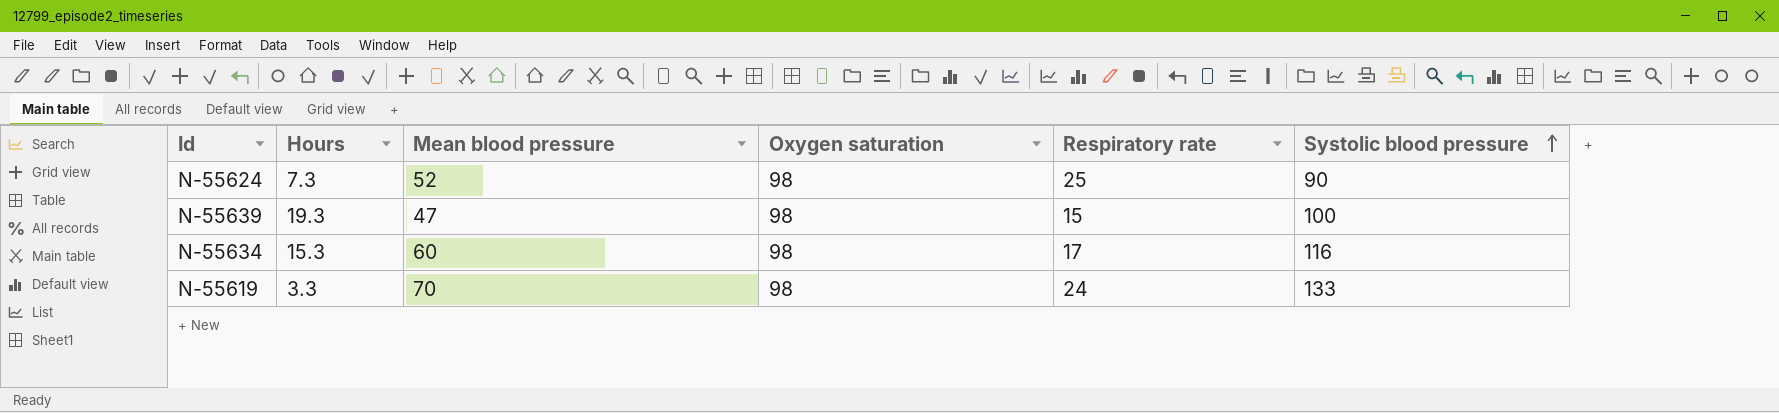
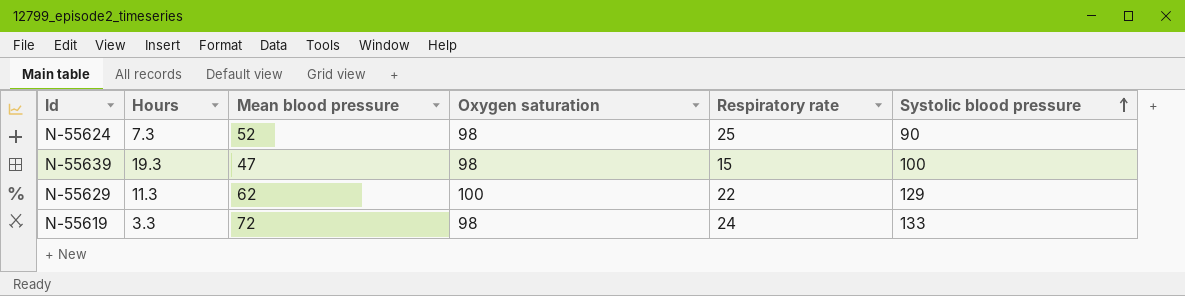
row N-55634: 15.3 | 60 | 98 | 17 | 116 -> none
row N-55629: none -> 11.3 | 62 | 100 | 22 | 129
N-55619 | Mean blood pressure: 70 -> 72

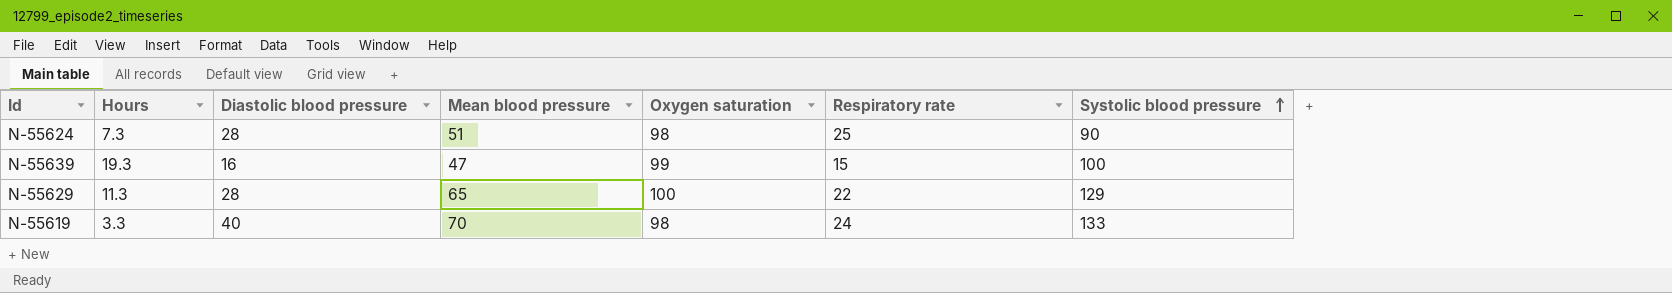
column Diastolic blood pressure | position: none -> 3
N-55624 | Mean blood pressure: 52 -> 51
N-55639 | Oxygen saturation: 98 -> 99
N-55629 | Mean blood pressure: 62 -> 65
N-55619 | Mean blood pressure: 72 -> 70

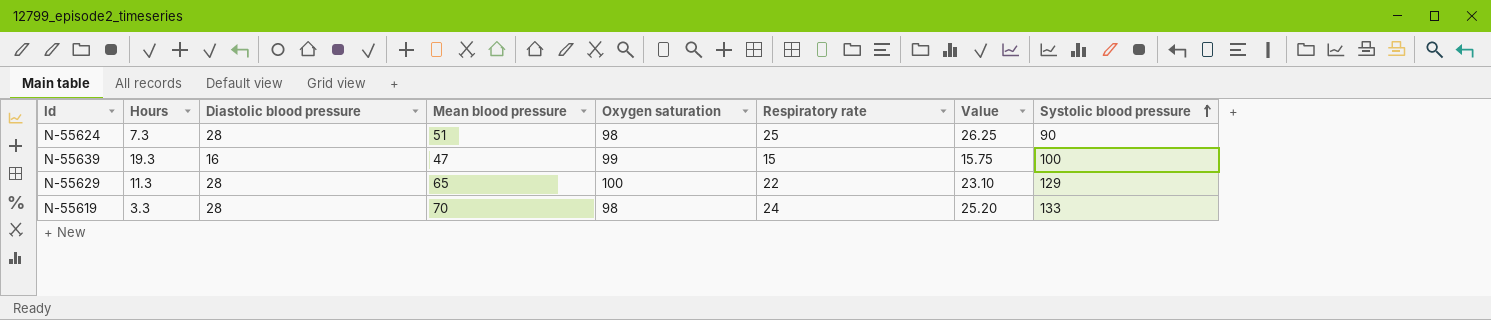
column Value | formula: none -> [Respiratory rate] * 1.05
N-55619 | Diastolic blood pressure: 40 -> 28

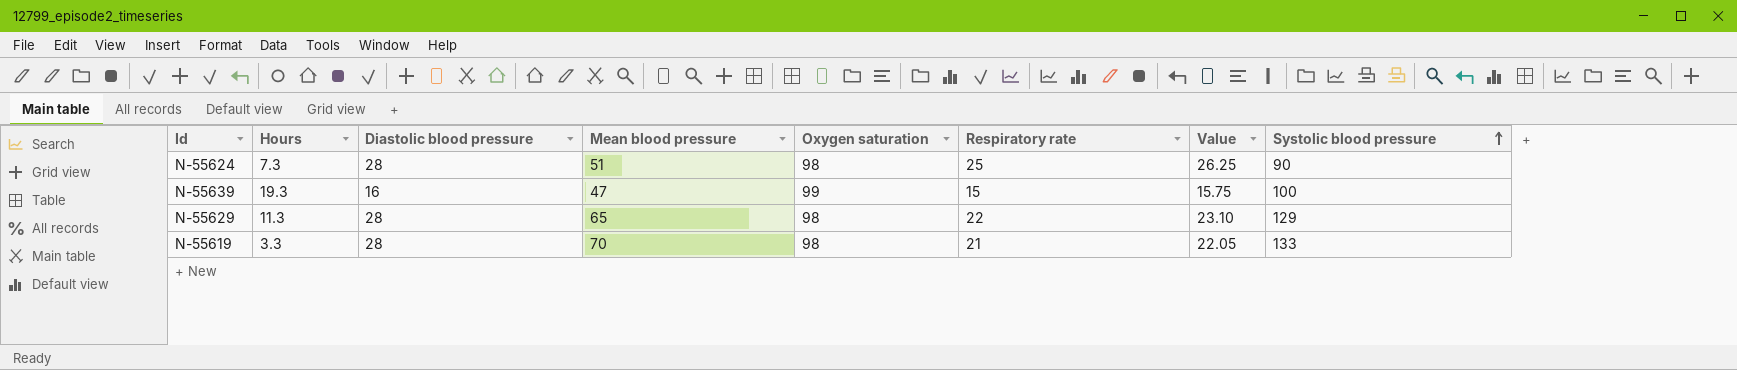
N-55629 | Oxygen saturation: 100 -> 98
N-55619 | Respiratory rate: 24 -> 21
N-55619 | Value: 25.20 -> 22.05

